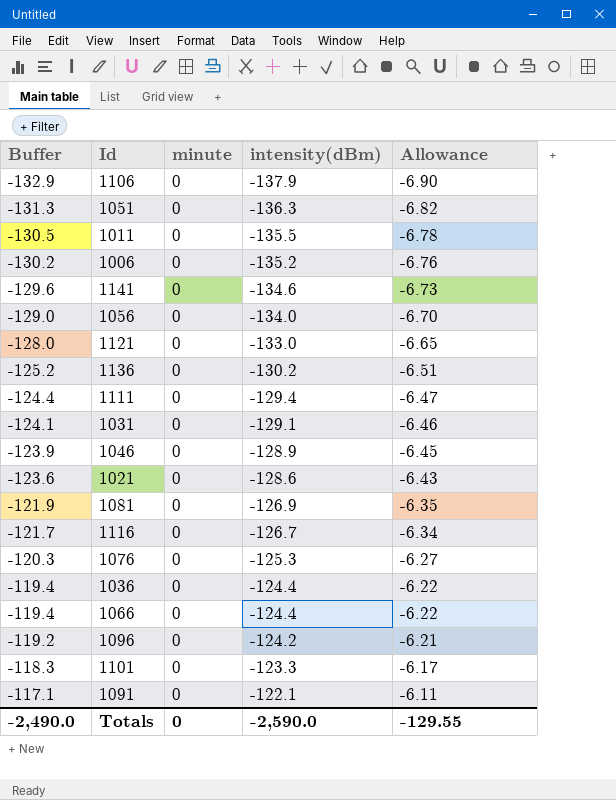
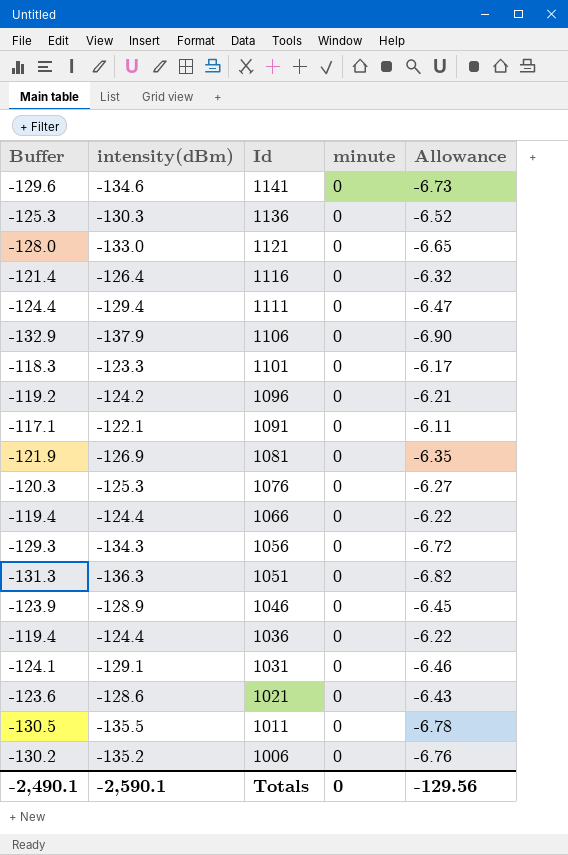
row order: Buffer ascending -> Id descending
column intensity(dBm) | position: 4 -> 2
1136 | Buffer: -125.2 -> -125.3
1136 | intensity(dBm): -130.2 -> -130.3
1136 | Allowance: -6.51 -> -6.52
1116 | Buffer: -121.7 -> -121.4
1116 | intensity(dBm): -126.7 -> -126.4
1116 | Allowance: -6.34 -> -6.32
1056 | Buffer: -129.0 -> -129.3
1056 | intensity(dBm): -134.0 -> -134.3
1056 | Allowance: -6.70 -> -6.72
Totals | Buffer: -2,490.0 -> -2,490.1
Totals | intensity(dBm): -2,590.0 -> -2,590.1
Totals | Allowance: -129.55 -> -129.56

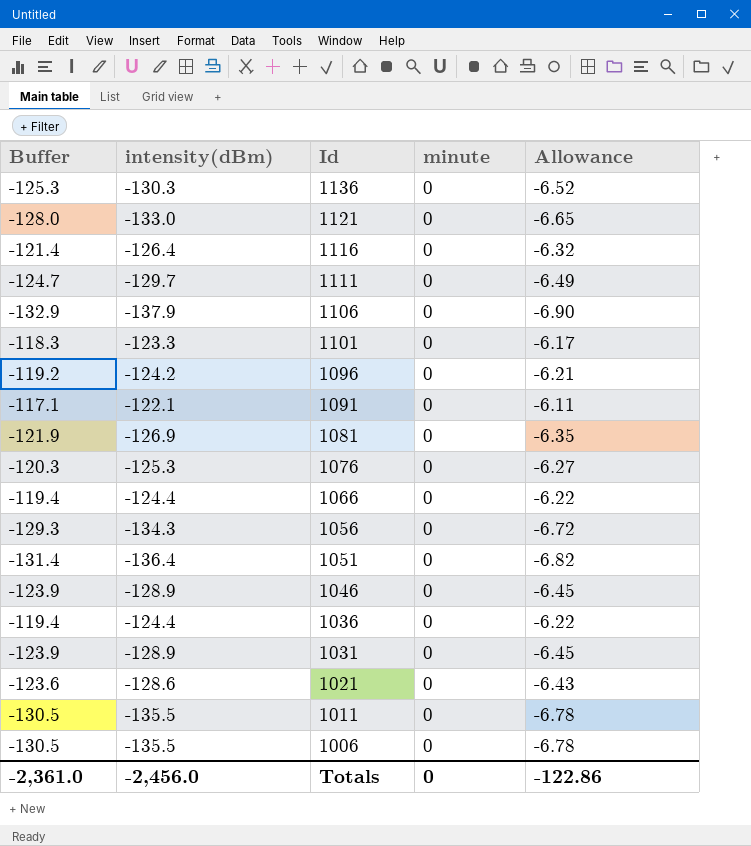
row 1141: -129.6 | -134.6 | 0 | -6.73 -> none
1111 | Buffer: -124.4 -> -124.7
1111 | intensity(dBm): -129.4 -> -129.7
1111 | Allowance: -6.47 -> -6.49
1051 | Buffer: -131.3 -> -131.4
1051 | intensity(dBm): -136.3 -> -136.4
1031 | Buffer: -124.1 -> -123.9
1031 | intensity(dBm): -129.1 -> -128.9
1031 | Allowance: -6.46 -> -6.45
1006 | Buffer: -130.2 -> -130.5
1006 | intensity(dBm): -135.2 -> -135.5
1006 | Allowance: -6.76 -> -6.78
Totals | Buffer: -2,490.1 -> -2,361.0
Totals | intensity(dBm): -2,590.1 -> -2,456.0
Totals | Allowance: -129.56 -> -122.86

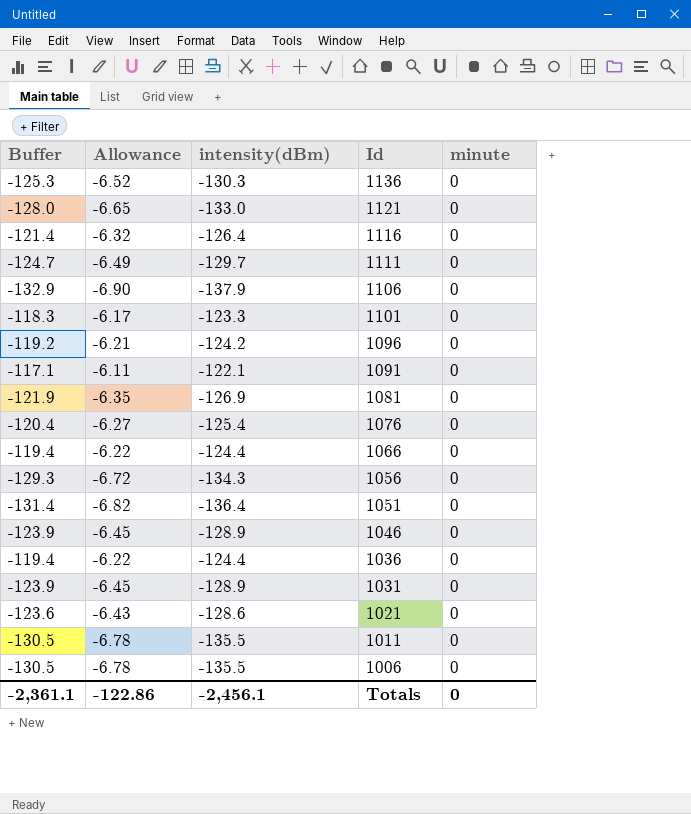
column Allowance | position: 5 -> 2
1076 | Buffer: -120.3 -> -120.4
1076 | intensity(dBm): -125.3 -> -125.4
Totals | Buffer: -2,361.0 -> -2,361.1
Totals | intensity(dBm): -2,456.0 -> -2,456.1

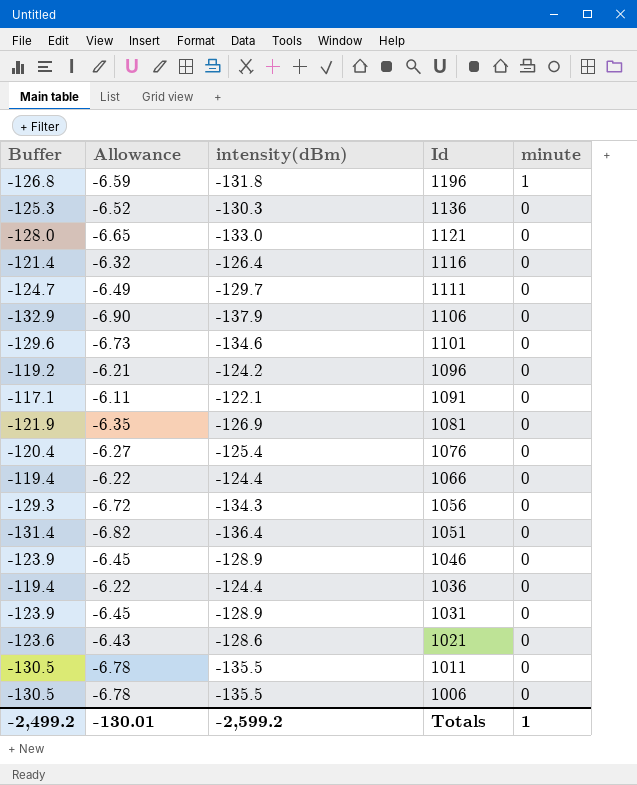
row 1196: none -> -126.8 | -6.59 | -131.8 | 1
1101 | Buffer: -118.3 -> -129.6
1101 | Allowance: -6.17 -> -6.73
1101 | intensity(dBm): -123.3 -> -134.6
Totals | Buffer: -2,361.1 -> -2,499.2
Totals | Allowance: -122.86 -> -130.01
Totals | intensity(dBm): -2,456.1 -> -2,599.2
Totals | minute: 0 -> 1

